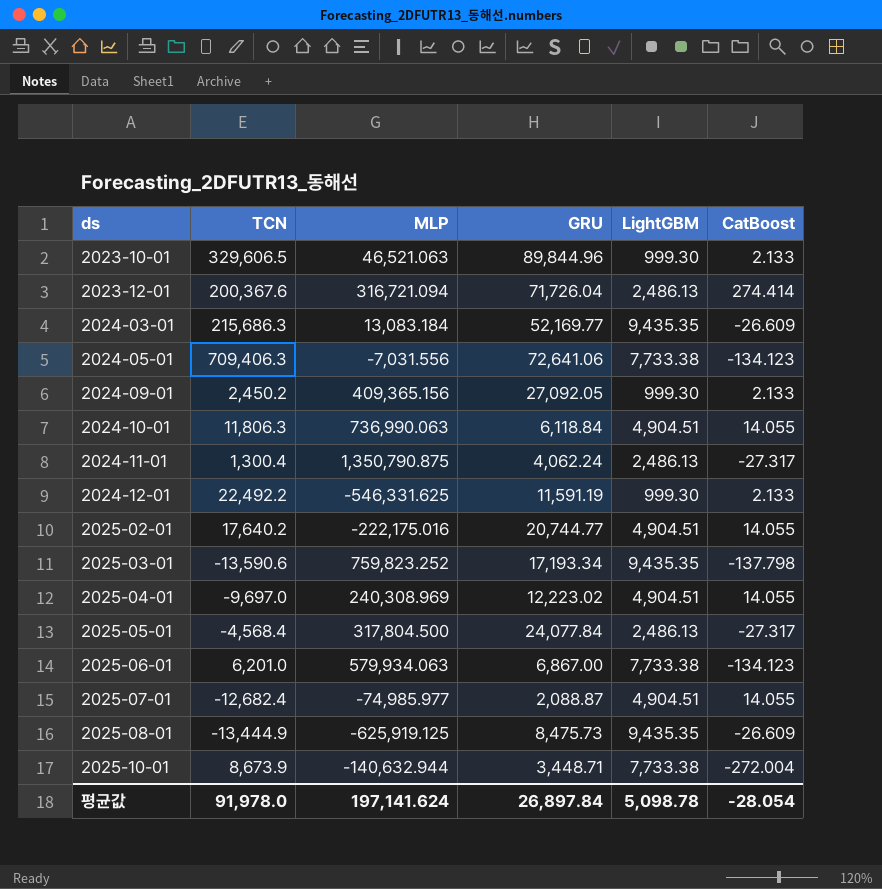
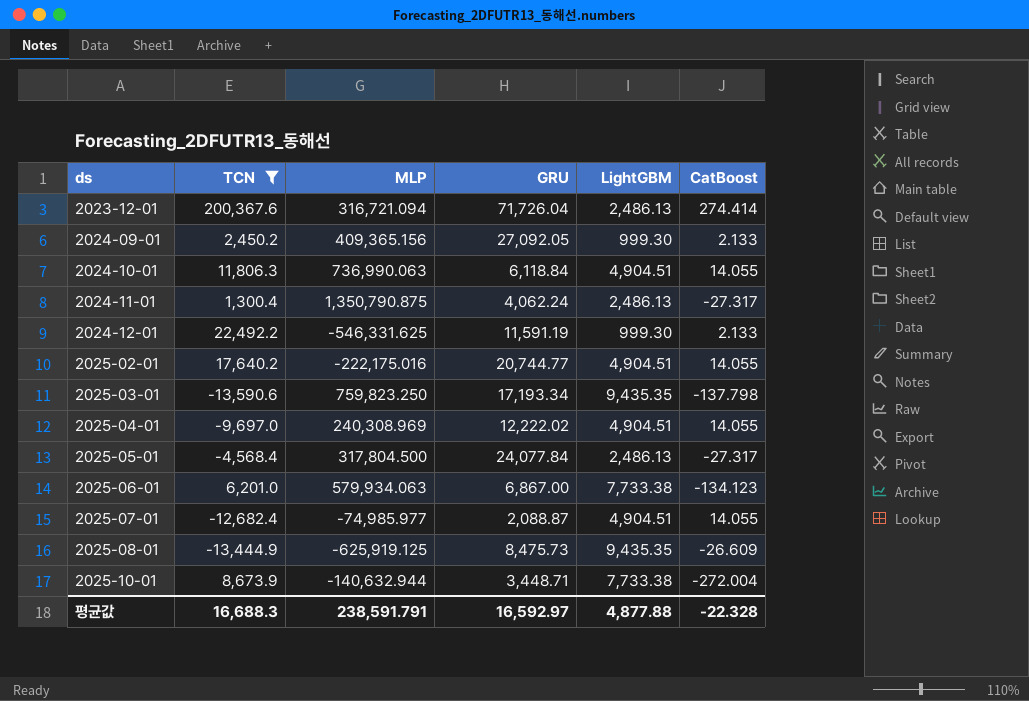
filter: none -> TCN <= 200,367.6
2025-03-01 | MLP: 759,823.252 -> 759,823.250
2025-04-01 | GRU: 12,223.02 -> 12,222.02
평균값 | TCN: 91,978.0 -> 16,688.3
평균값 | MLP: 197,141.624 -> 238,591.791
평균값 | GRU: 26,897.84 -> 16,592.97
평균값 | LightGBM: 5,098.78 -> 4,877.88
평균값 | CatBoost: -28.054 -> -22.328

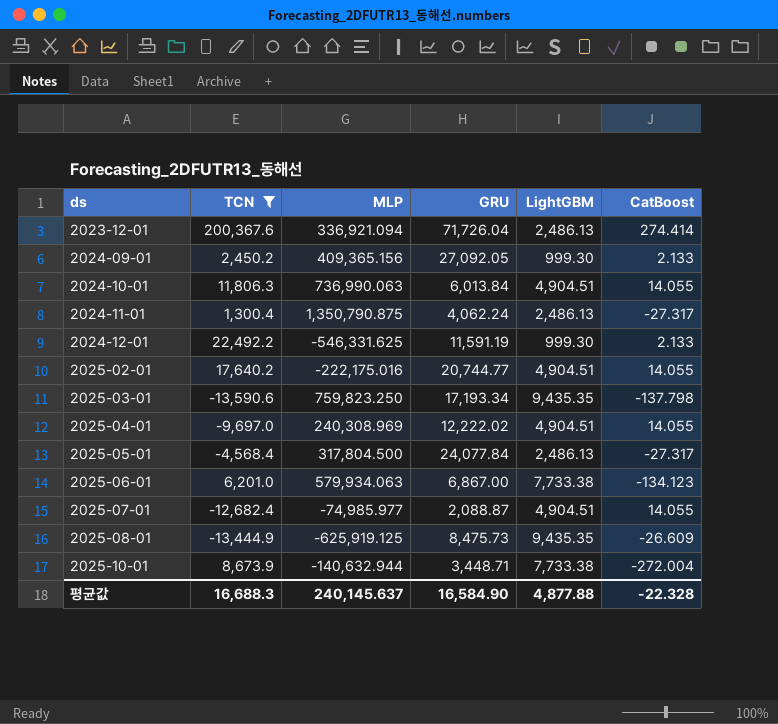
2023-12-01 | MLP: 316,721.094 -> 336,921.094
2024-10-01 | GRU: 6,118.84 -> 6,013.84
평균값 | MLP: 238,591.791 -> 240,145.637
평균값 | GRU: 16,592.97 -> 16,584.90

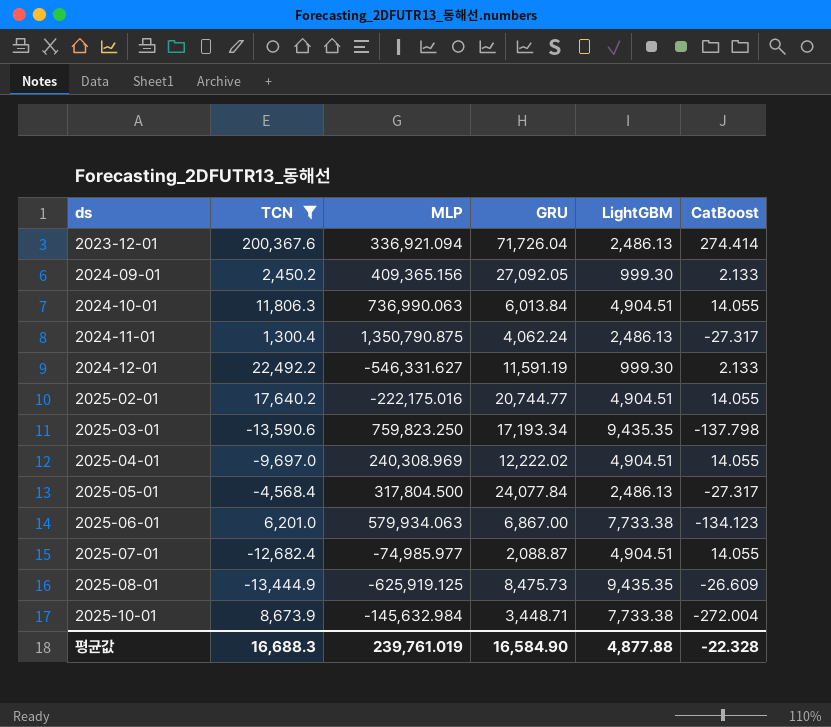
2024-12-01 | MLP: -546,331.625 -> -546,331.627
2025-10-01 | MLP: -140,632.944 -> -145,632.984
평균값 | MLP: 240,145.637 -> 239,761.019

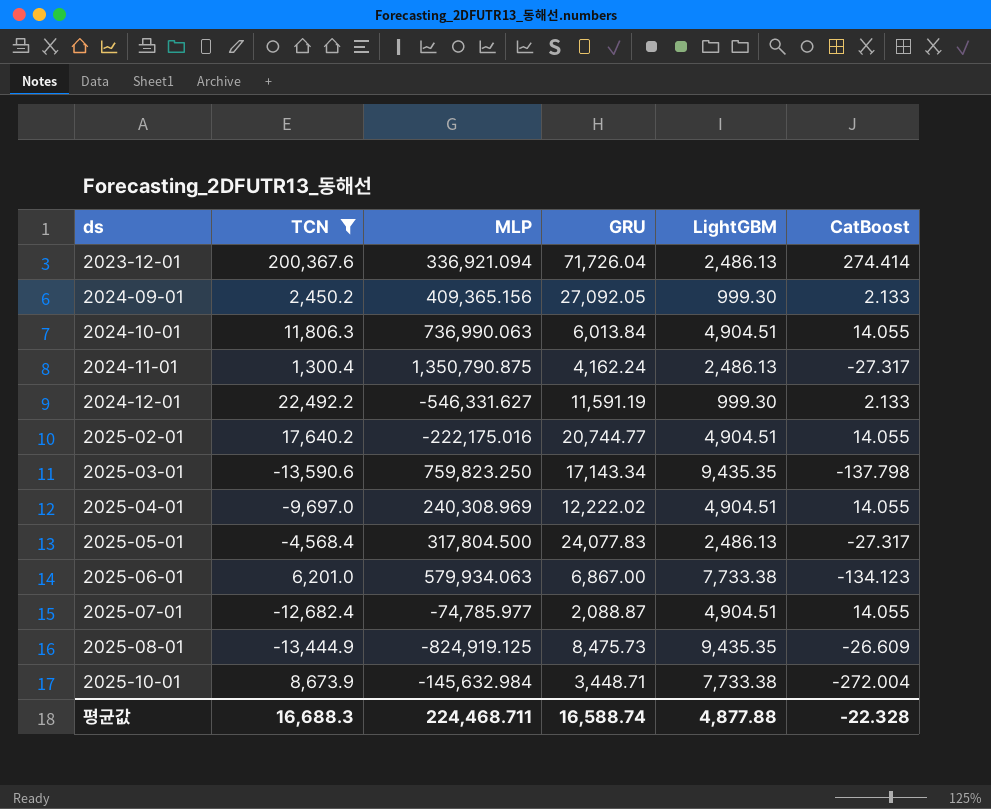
2024-11-01 | GRU: 4,062.24 -> 4,162.24
2025-03-01 | GRU: 17,193.34 -> 17,143.34
2025-05-01 | GRU: 24,077.84 -> 24,077.83
2025-07-01 | MLP: -74,985.977 -> -74,785.977
2025-08-01 | MLP: -625,919.125 -> -824,919.125
평균값 | MLP: 239,761.019 -> 224,468.711
평균값 | GRU: 16,584.90 -> 16,588.74

